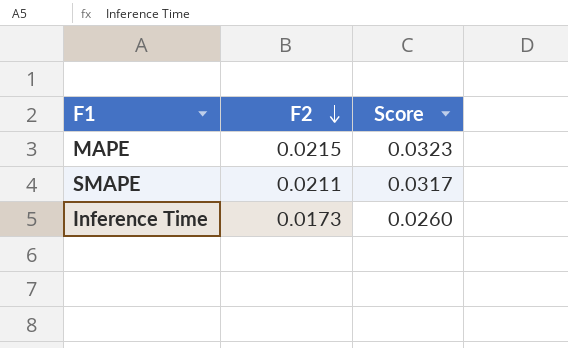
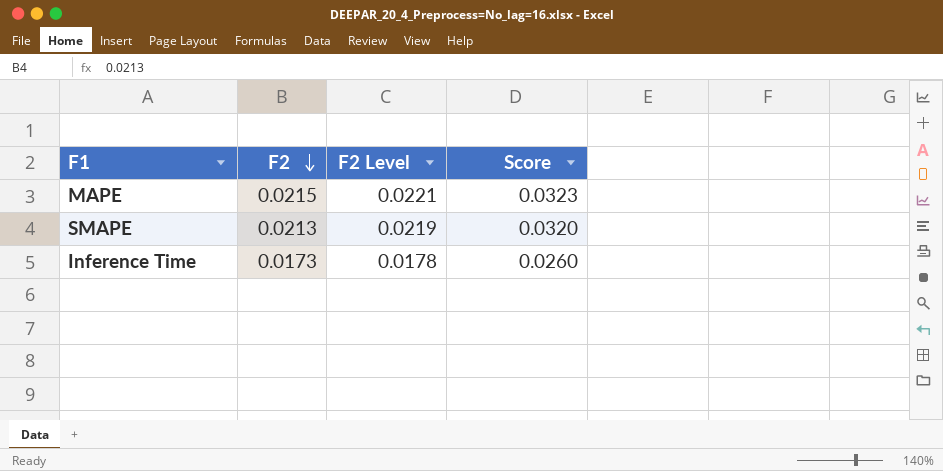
column F2 Level | formula: none -> [F2] * 1.03
SMAPE | F2: 0.0211 -> 0.0213
SMAPE | Score: 0.0317 -> 0.0320

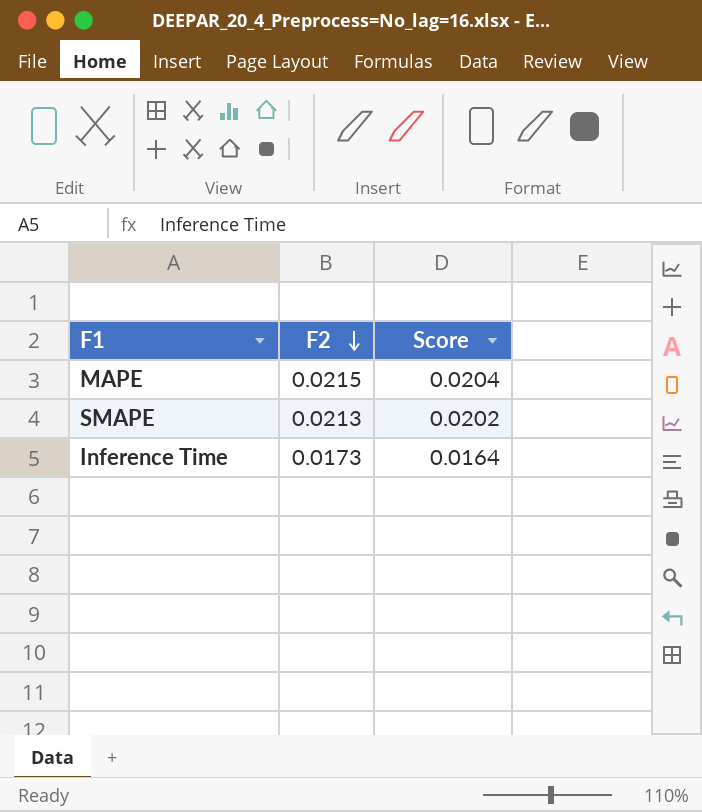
column F2 Level | formula: [F2] * 1.03 -> none
column Score | formula: [F2] * 1.5 -> [F2] * 0.95

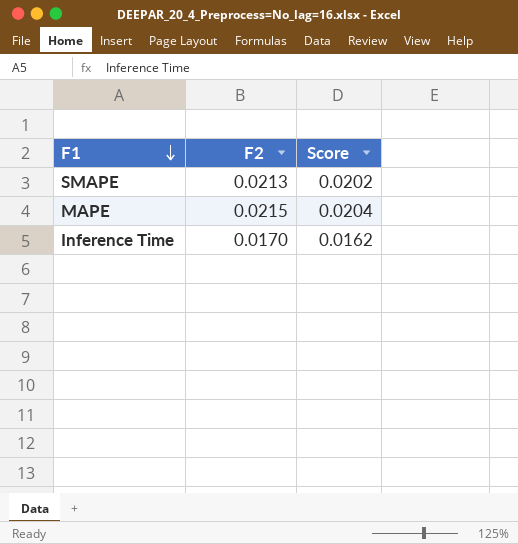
row order: F2 descending -> F1 descending
Inference Time | F2: 0.0173 -> 0.0170
Inference Time | Score: 0.0164 -> 0.0162

